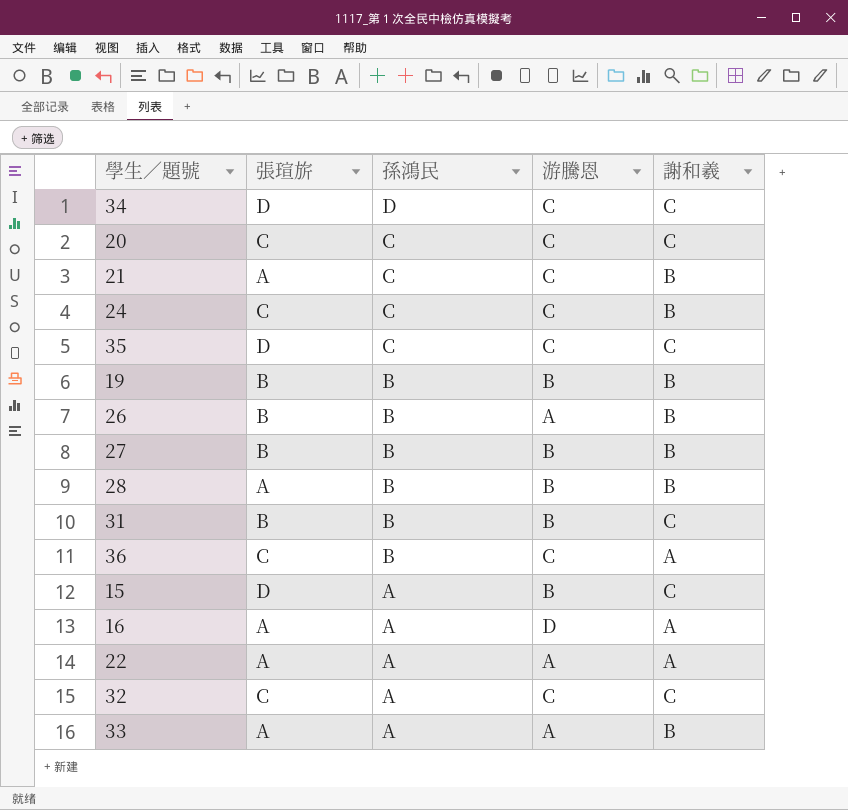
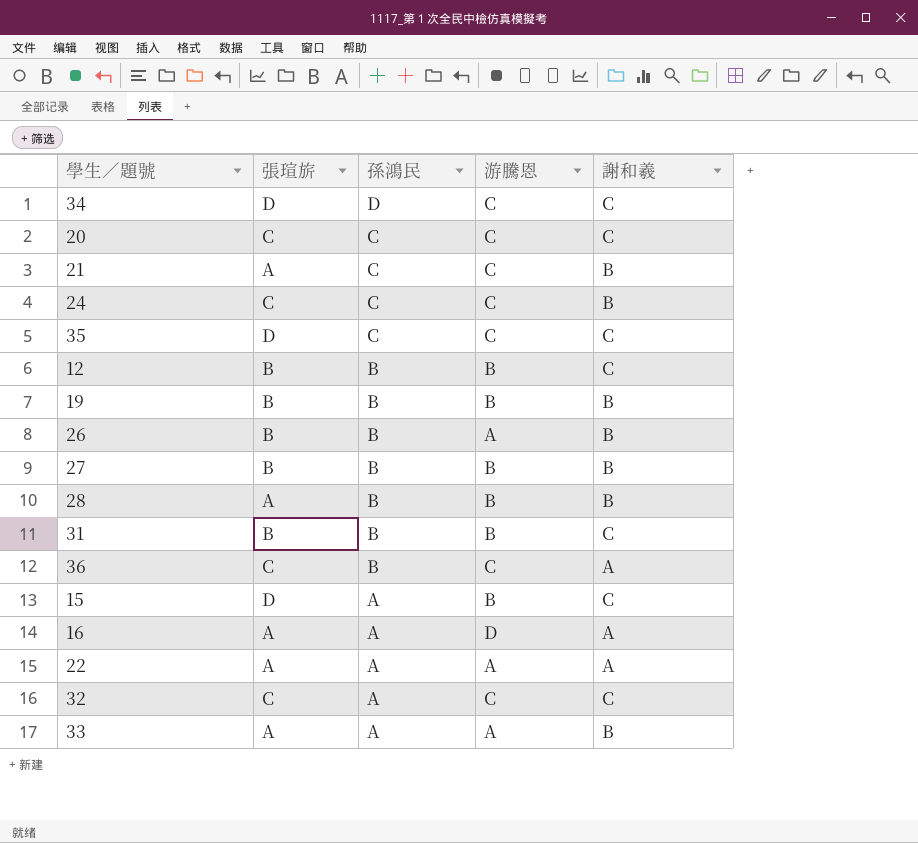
row 12: none -> B | B | B | C

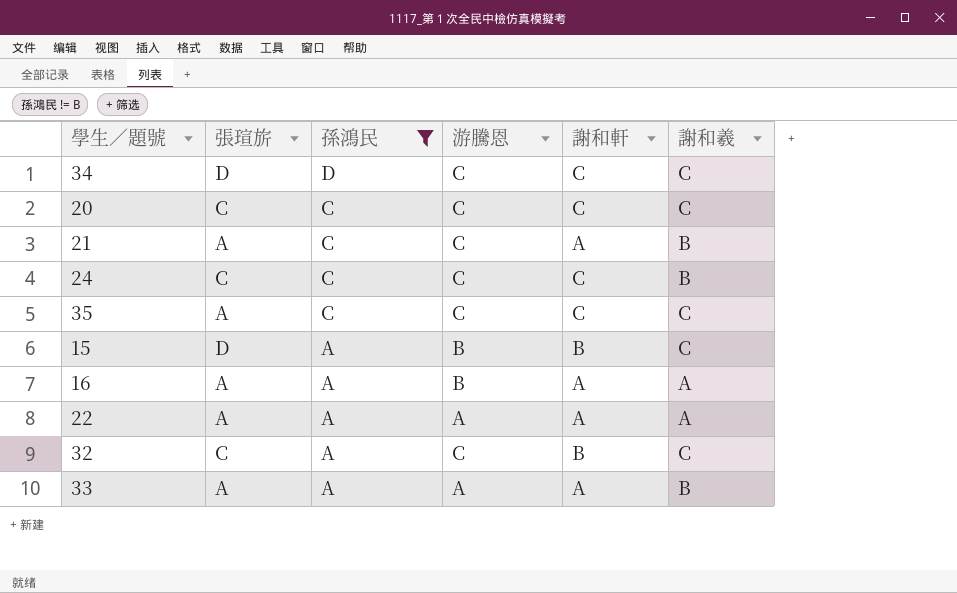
filter: none -> 孫鴻民 != B
column 謝和軒 | position: none -> 5
35 | 張瑄旂: D -> A
16 | 游騰恩: D -> B

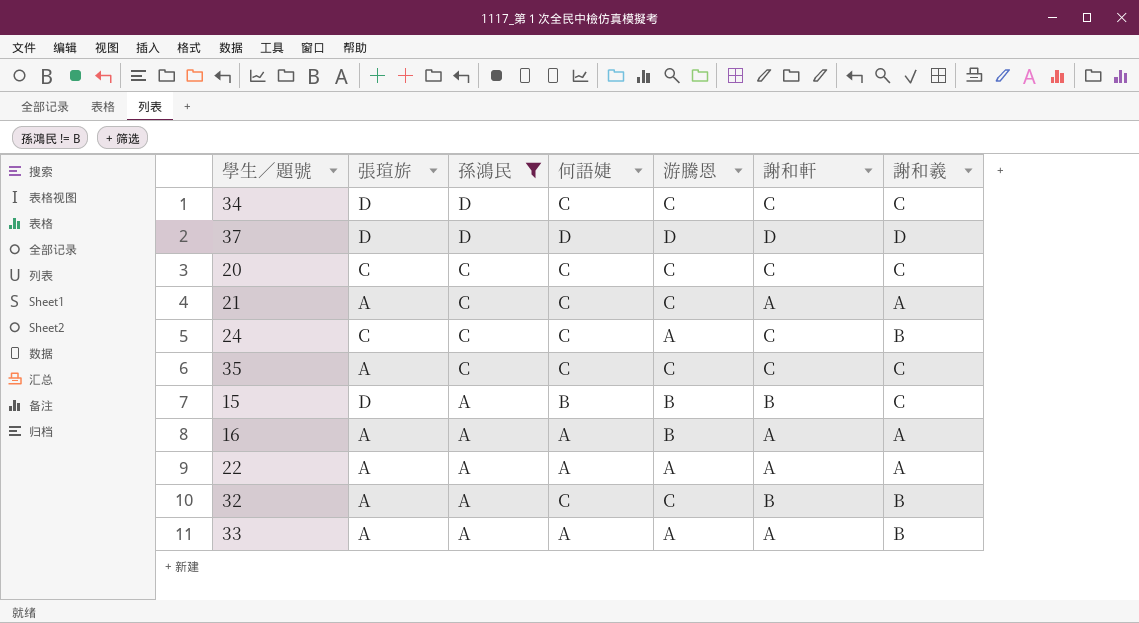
column 何語婕 | position: none -> 4
row 37: none -> D | D | D | D | D | D
21 | 謝和羲: B -> A
24 | 游騰恩: C -> A
32 | 張瑄旂: C -> A
32 | 謝和羲: C -> B

